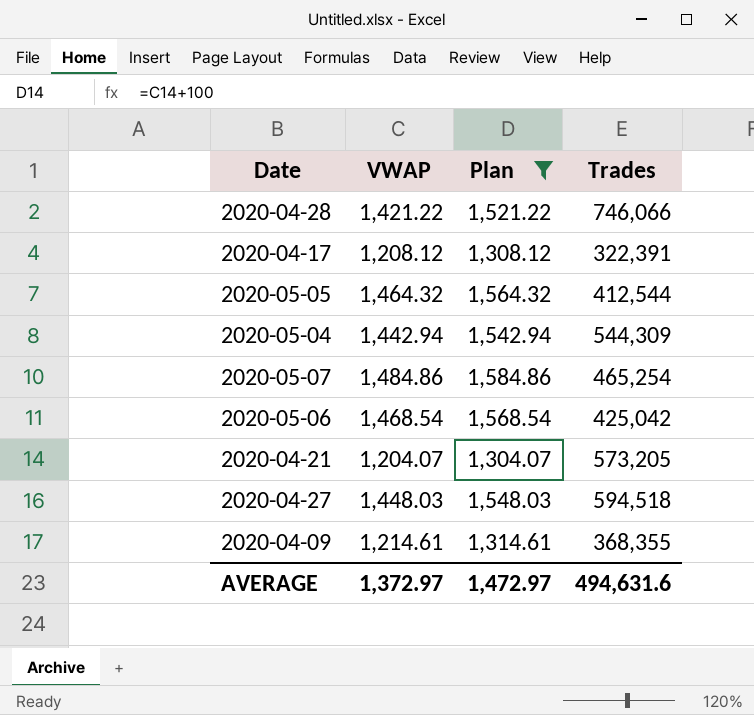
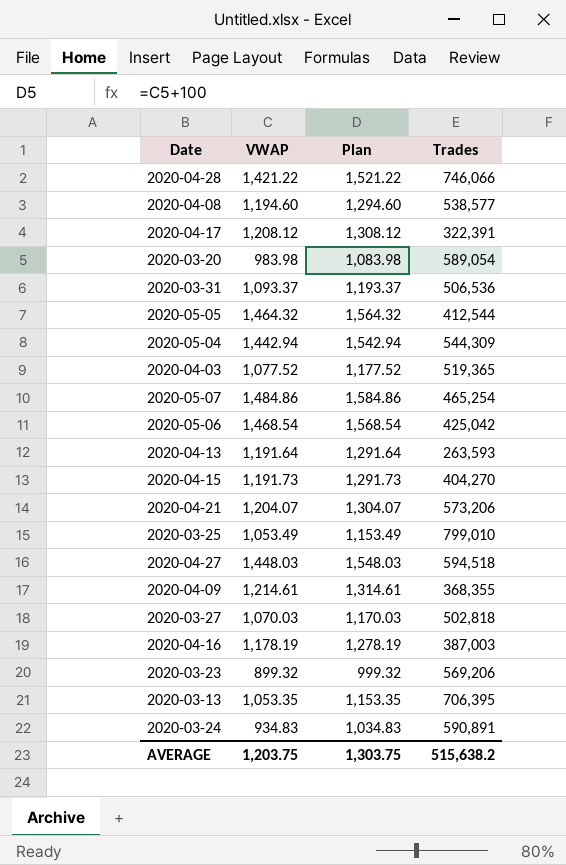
filter: Plan >= 1,304.07 -> none
2020-04-21 | Trades: 573,205 -> 573,206
AVERAGE | VWAP: 1,372.97 -> 1,203.75
AVERAGE | Plan: 1,472.97 -> 1,303.75
AVERAGE | Trades: 494,631.6 -> 515,638.2

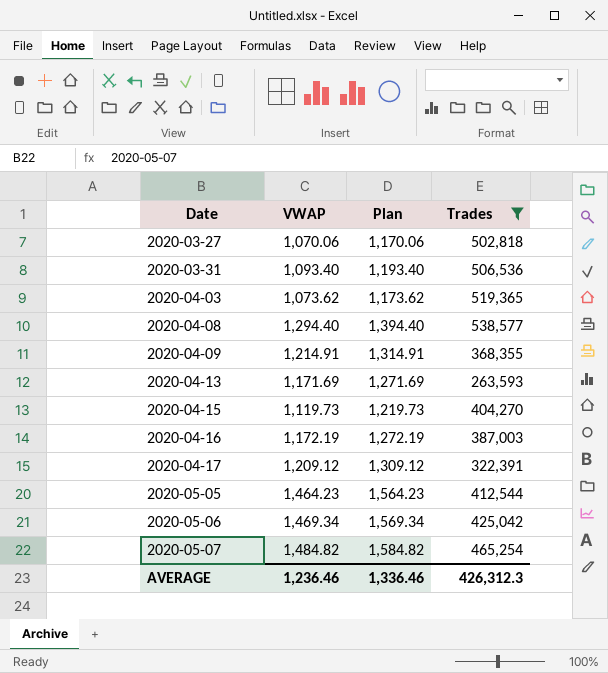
filter: none -> Trades <= 538,577
row order: none -> Date ascending
2020-03-27 | VWAP: 1,070.03 -> 1,070.06
2020-03-27 | Plan: 1,170.03 -> 1,170.06
2020-03-31 | VWAP: 1,093.37 -> 1,093.40
2020-03-31 | Plan: 1,193.37 -> 1,193.40
2020-04-03 | VWAP: 1,077.52 -> 1,073.62
2020-04-03 | Plan: 1,177.52 -> 1,173.62
2020-04-08 | VWAP: 1,194.60 -> 1,294.40
2020-04-08 | Plan: 1,294.60 -> 1,394.40
2020-04-09 | VWAP: 1,214.61 -> 1,214.91
2020-04-09 | Plan: 1,314.61 -> 1,314.91
2020-04-13 | VWAP: 1,191.64 -> 1,171.69
2020-04-13 | Plan: 1,291.64 -> 1,271.69
2020-04-15 | VWAP: 1,191.73 -> 1,119.73
2020-04-15 | Plan: 1,291.73 -> 1,219.73
2020-04-16 | VWAP: 1,178.19 -> 1,172.19
2020-04-16 | Plan: 1,278.19 -> 1,272.19
2020-04-17 | VWAP: 1,208.12 -> 1,209.12
2020-04-17 | Plan: 1,308.12 -> 1,309.12
2020-05-05 | VWAP: 1,464.32 -> 1,464.23
2020-05-05 | Plan: 1,564.32 -> 1,564.23
2020-05-06 | VWAP: 1,468.54 -> 1,469.34
2020-05-06 | Plan: 1,568.54 -> 1,569.34
2020-05-07 | VWAP: 1,484.86 -> 1,484.82
2020-05-07 | Plan: 1,584.86 -> 1,584.82
AVERAGE | VWAP: 1,203.75 -> 1,236.46
AVERAGE | Plan: 1,303.75 -> 1,336.46
AVERAGE | Trades: 515,638.2 -> 426,312.3

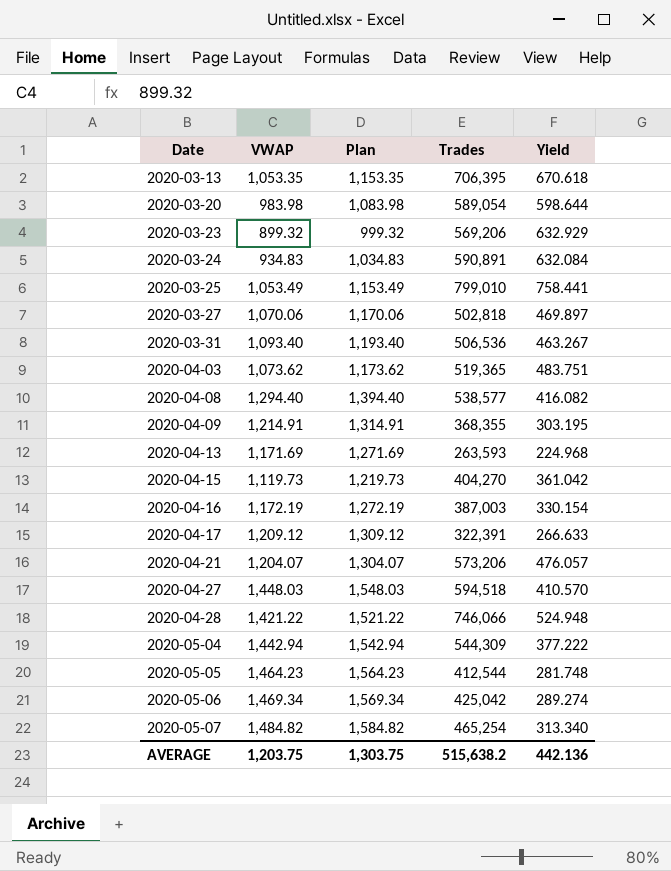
filter: Trades <= 538,577 -> none
column Yield | formula: none -> [Trades] / [VWAP]
AVERAGE | VWAP: 1,236.46 -> 1,203.75
AVERAGE | Plan: 1,336.46 -> 1,303.75
AVERAGE | Trades: 426,312.3 -> 515,638.2

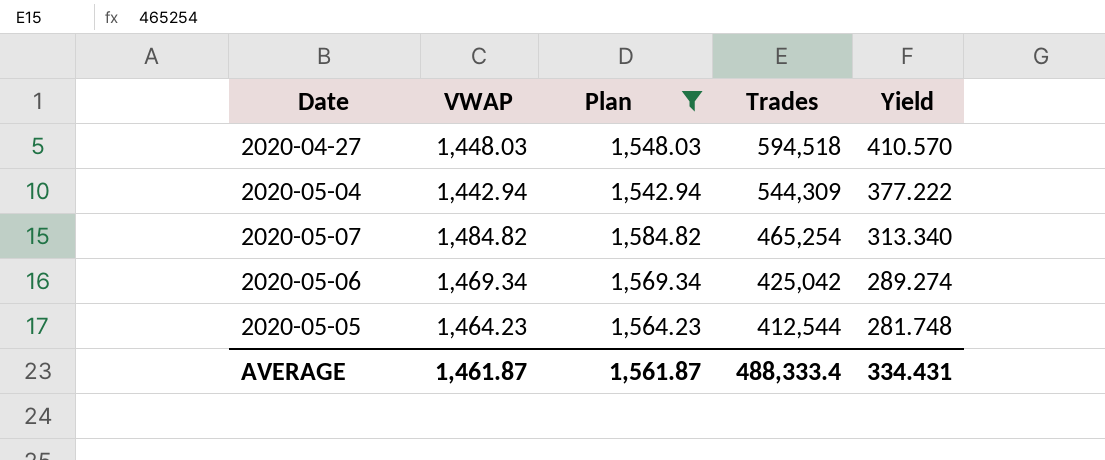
filter: none -> Plan >= 1,542.94
row order: Date ascending -> Trades descending
AVERAGE | VWAP: 1,203.75 -> 1,461.87
AVERAGE | Plan: 1,303.75 -> 1,561.87
AVERAGE | Trades: 515,638.2 -> 488,333.4
AVERAGE | Yield: 442.136 -> 334.431

